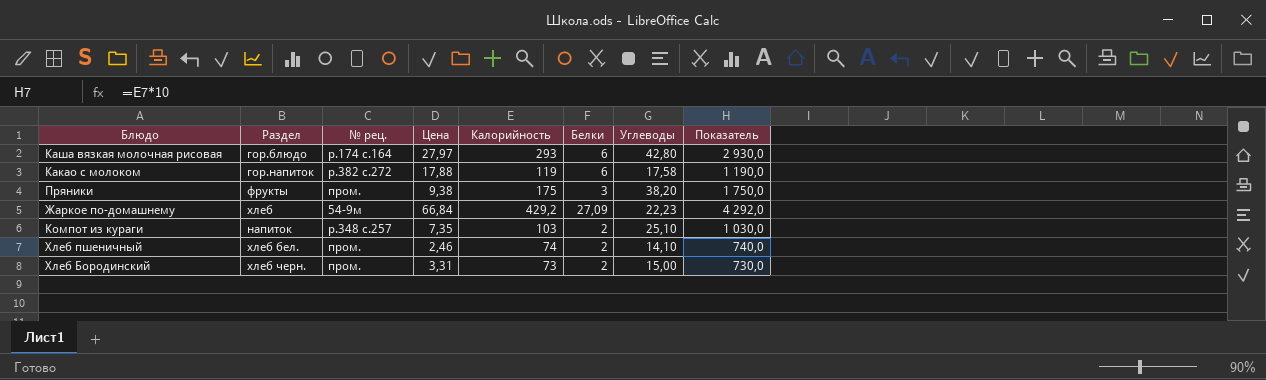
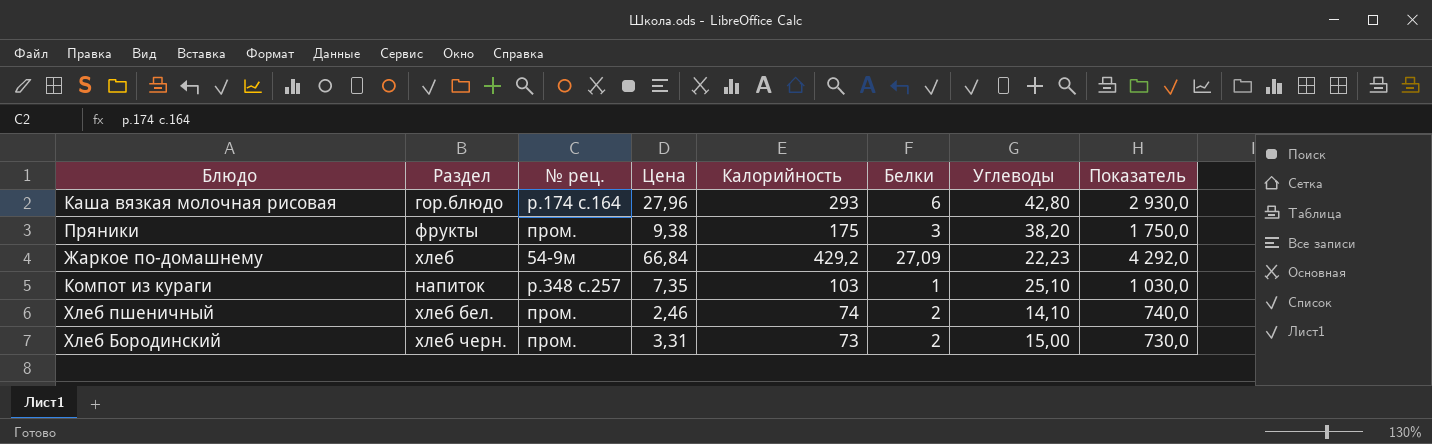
row Какао с молоком: гор.напиток | р.382 с.272 | 17,88 | 119 | 6 | 17,58 | 1 190,0 -> none
Каша вязкая молочная рисовая | Цена: 27,97 -> 27,96
Компот из кураги | Белки: 2 -> 1

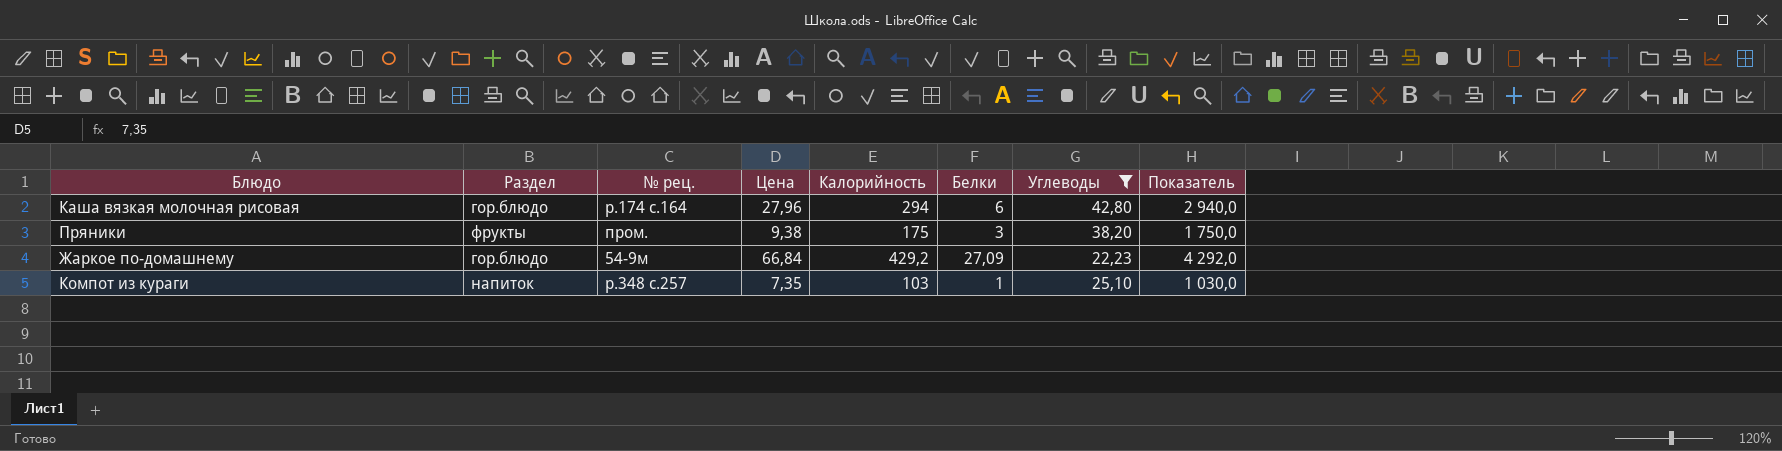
filter: none -> Углеводы >= 22,23
Каша вязкая молочная рисовая | Калорийность: 293 -> 294
Каша вязкая молочная рисовая | Показатель: 2 930,0 -> 2 940,0
Жаркое по-домашнему | Раздел: хлеб -> гор.блюдо

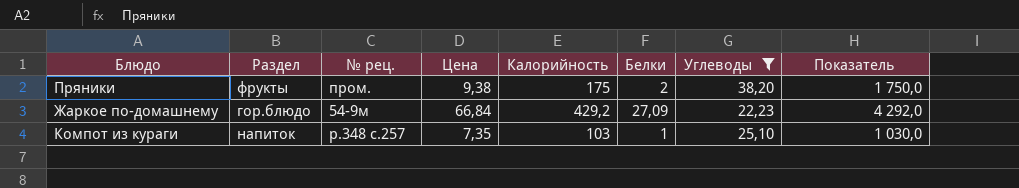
row Каша вязкая молочная рисовая: гор.блюдо | р.174 с.164 | 27,96 | 294 | 6 | 42,80 | 2 940,0 -> none
Пряники | Белки: 3 -> 2

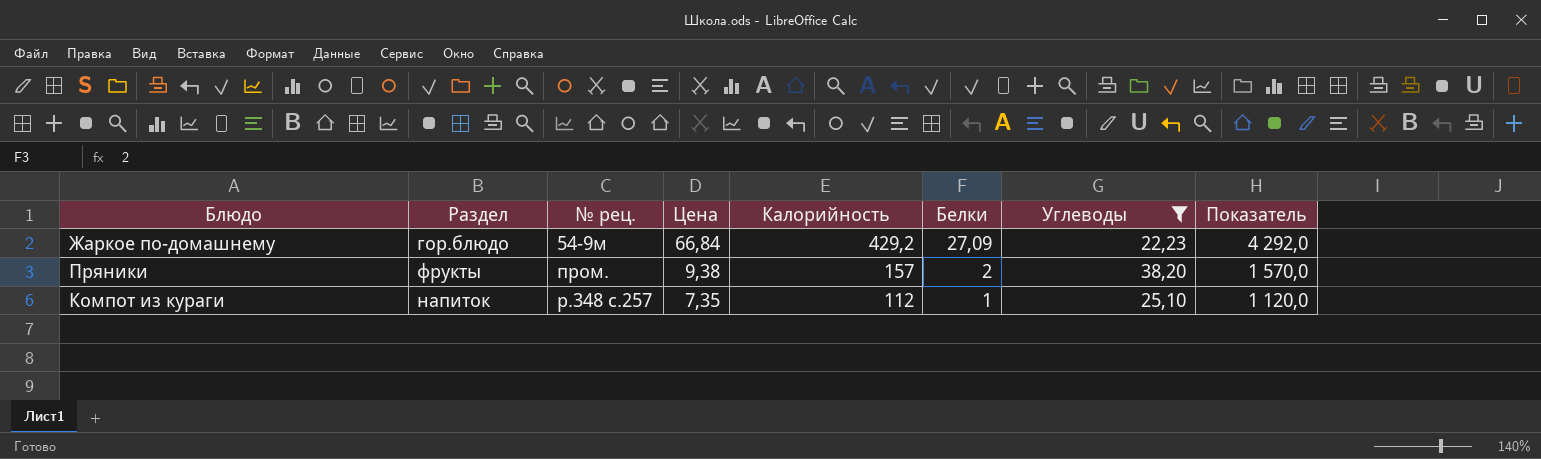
row order: none -> № рец. ascending
Пряники | Калорийность: 175 -> 157
Пряники | Показатель: 1 750,0 -> 1 570,0
Компот из кураги | Калорийность: 103 -> 112
Компот из кураги | Показатель: 1 030,0 -> 1 120,0

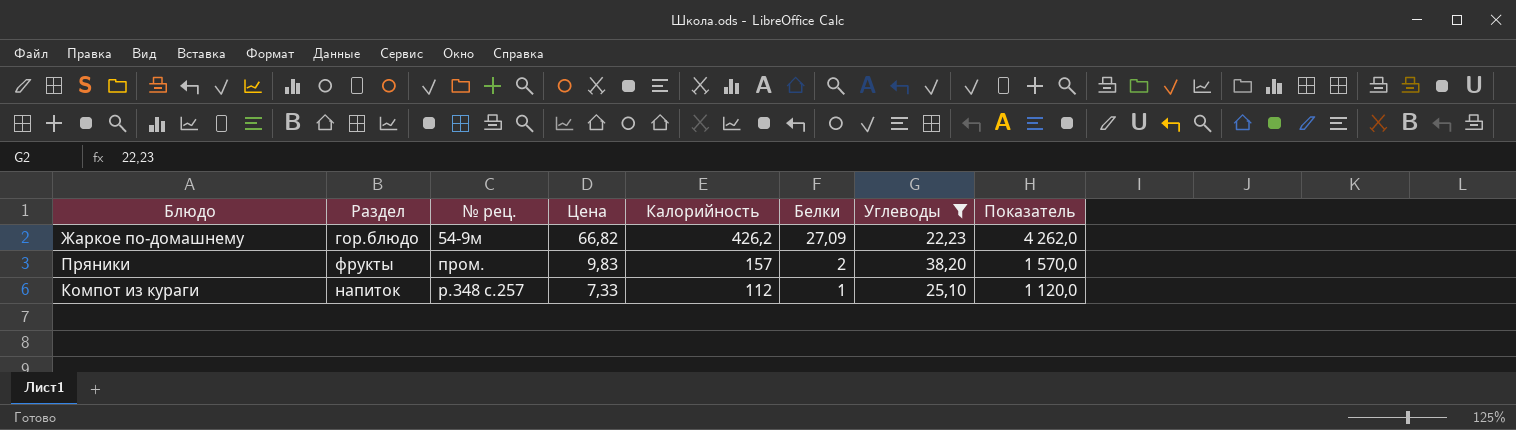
Жаркое по-домашнему | Цена: 66,84 -> 66,82
Жаркое по-домашнему | Калорийность: 429,2 -> 426,2
Жаркое по-домашнему | Показатель: 4 292,0 -> 4 262,0
Пряники | Цена: 9,38 -> 9,83
Компот из кураги | Цена: 7,35 -> 7,33

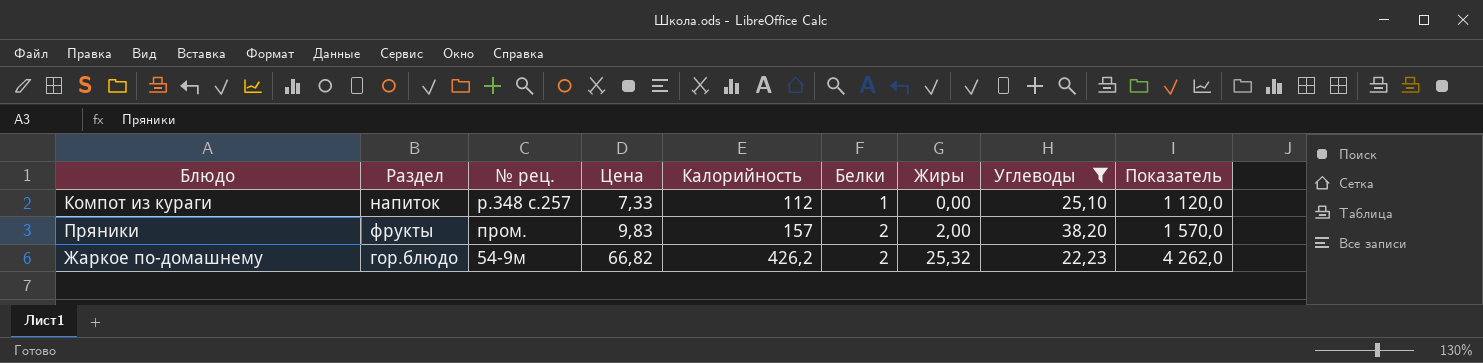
row order: № рец. ascending -> № рец. descending
column Жиры | position: none -> 7
Жаркое по-домашнему | Белки: 27,09 -> 2

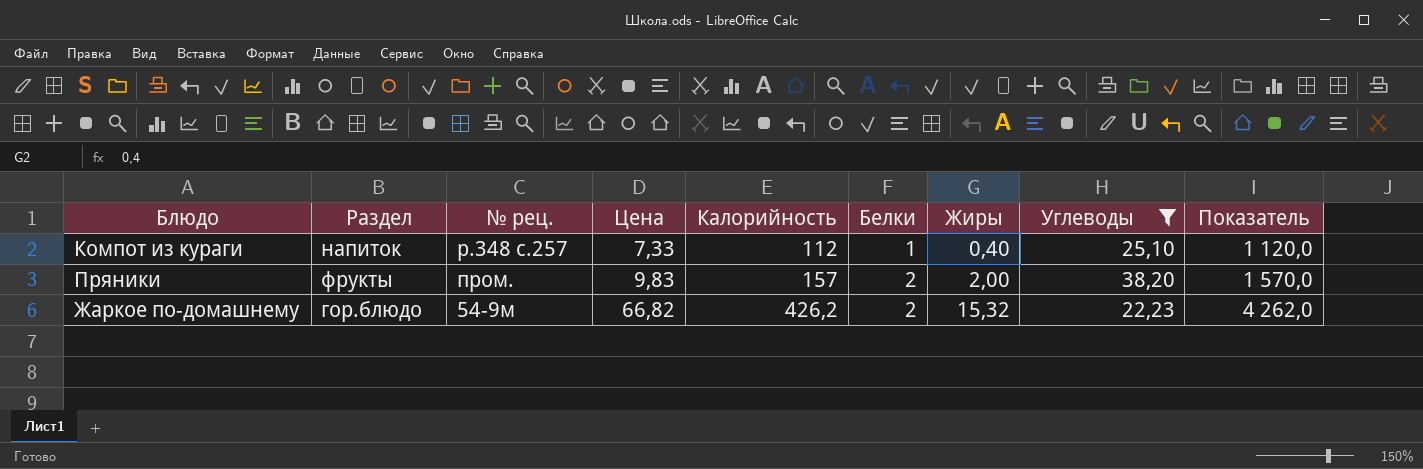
Компот из кураги | Жиры: 0,00 -> 0,40
Жаркое по-домашнему | Жиры: 25,32 -> 15,32

